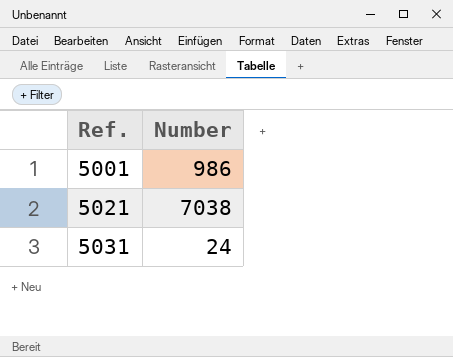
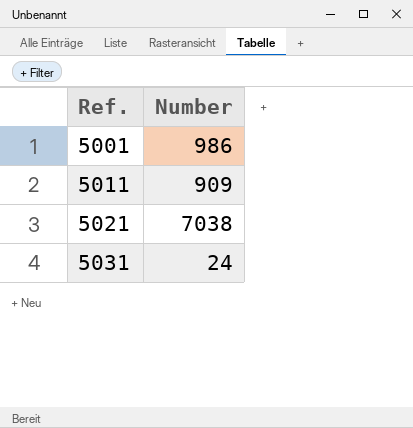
row 5011: none -> 909

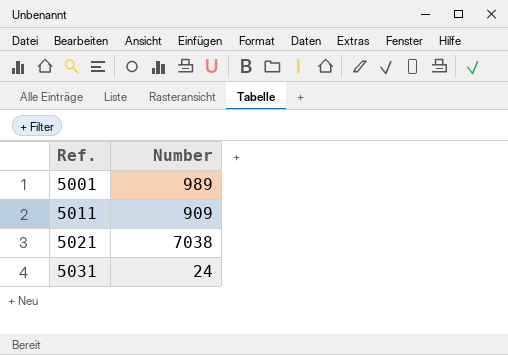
5001 | Number: 986 -> 989

